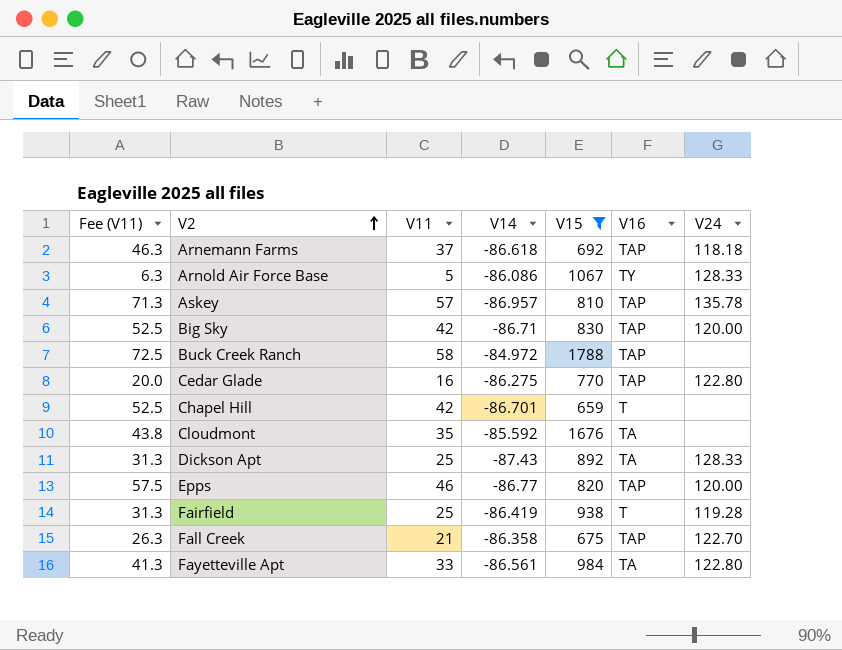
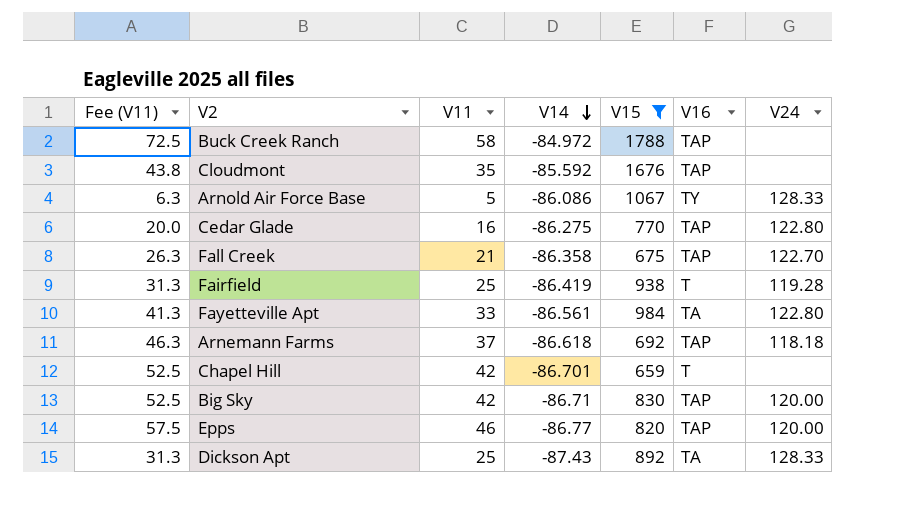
row order: V2 ascending -> V14 descending
row Askey: 71.3 | 57 | -86.957 | 810 | TAP | 135.78 -> none
Cloudmont | V16: TA -> TAP

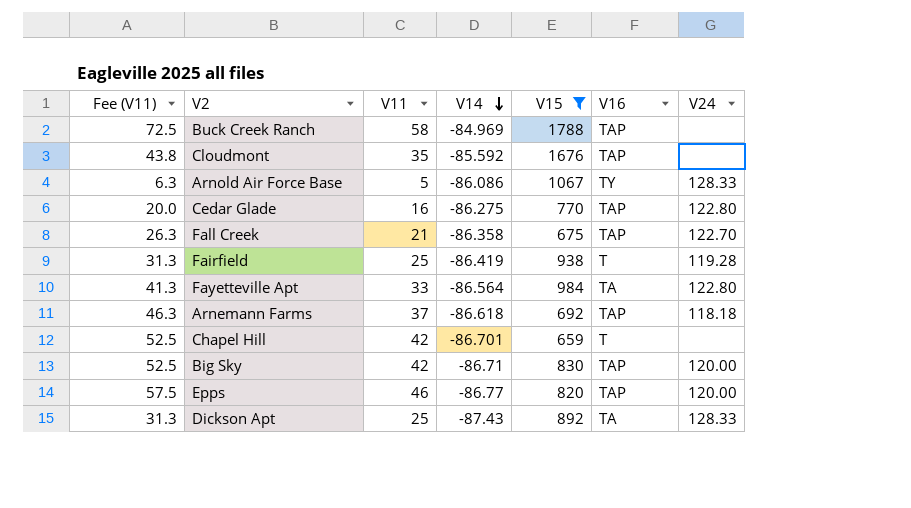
Buck Creek Ranch | V14: -84.972 -> -84.969
Fayetteville Apt | V14: -86.561 -> -86.564

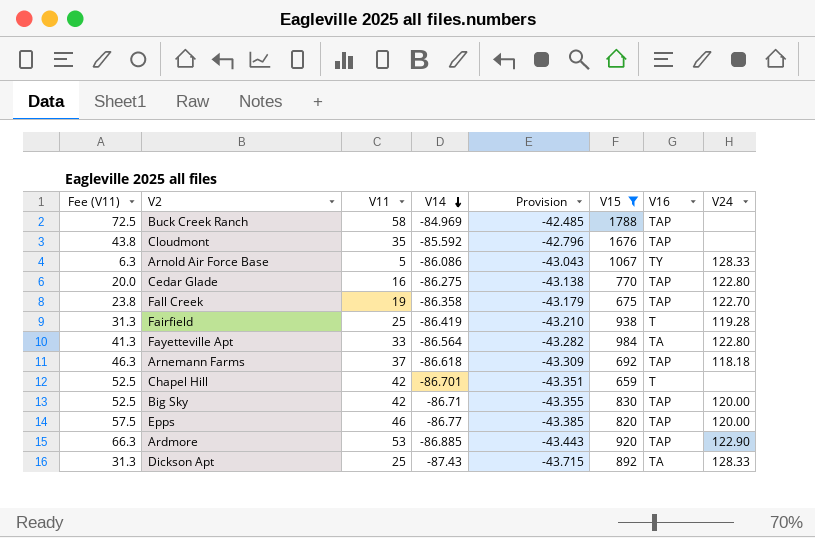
column Provision | formula: none -> [V14] * 0.5
Fall Creek | Fee (V11): 26.3 -> 23.8
Fall Creek | V11: 21 -> 19
row Ardmore: none -> 66.3 | 53 | -86.885 | -43.443 | 920 | TAP | 122.90

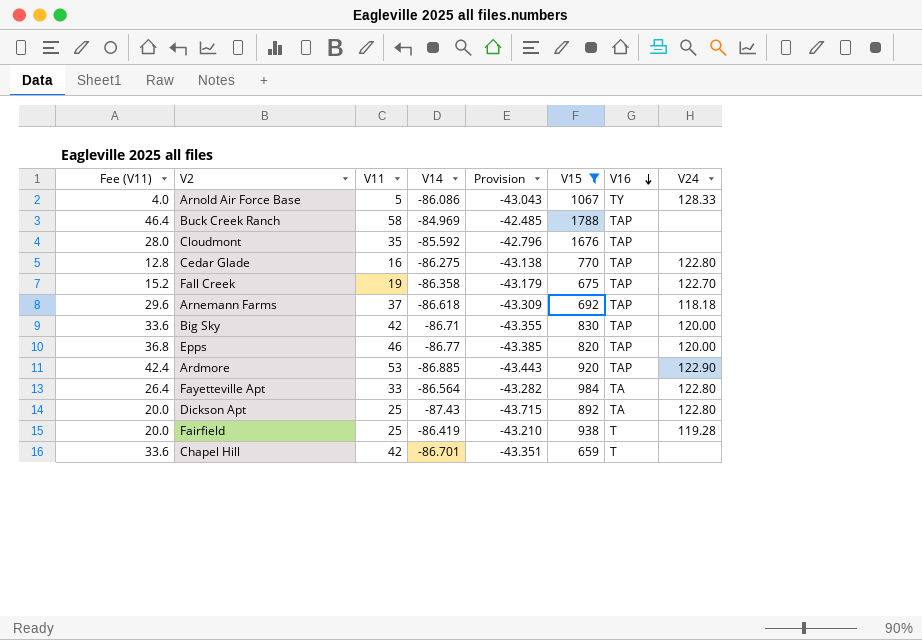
row order: V14 descending -> V16 descending
column Fee (V11) | formula: [V11] * 1.25 -> [V11] * 0.8
Dickson Apt | V24: 128.33 -> 122.80

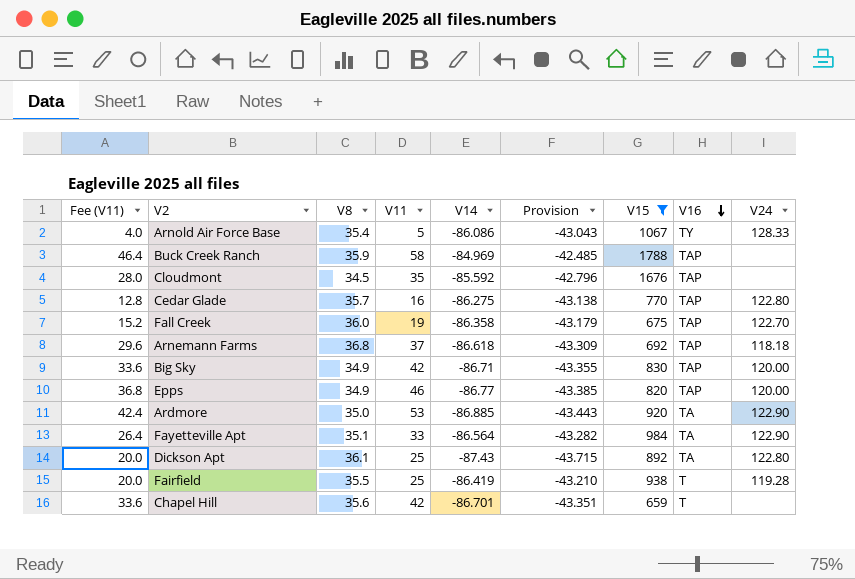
column V8 | position: none -> 3
Ardmore | V16: TAP -> TA
Fayetteville Apt | V24: 122.80 -> 122.90

